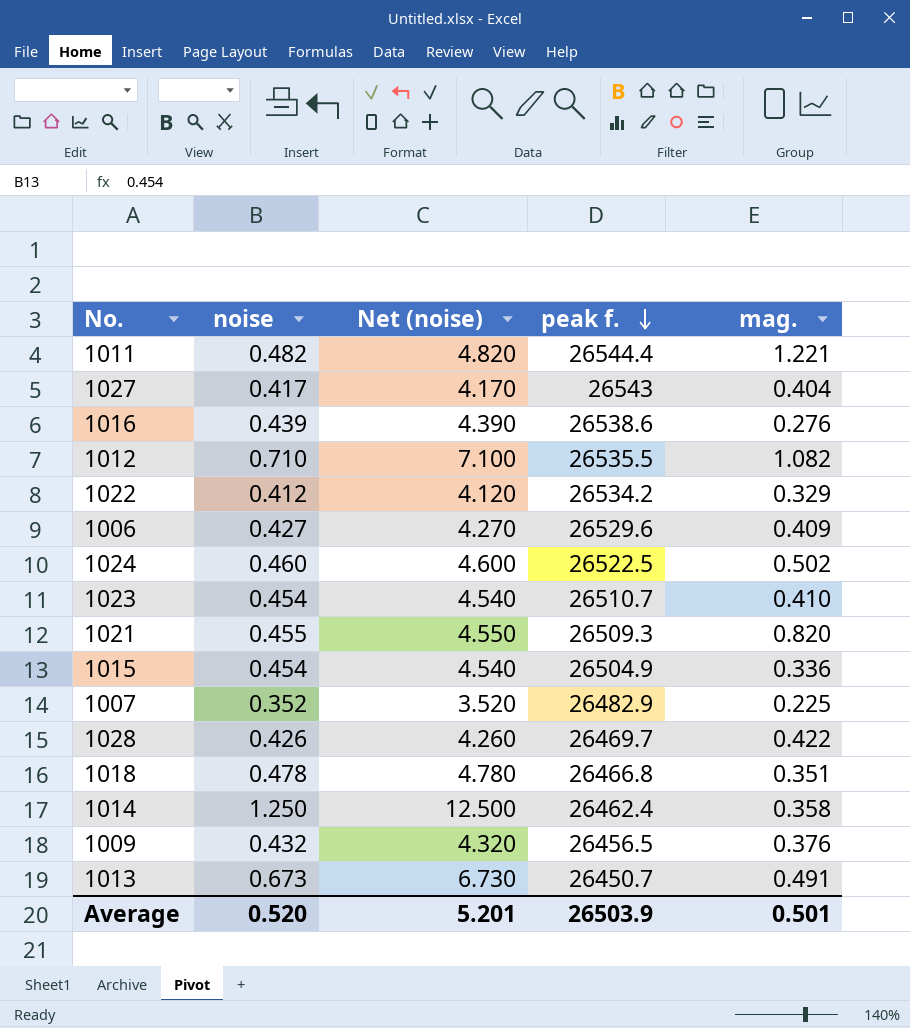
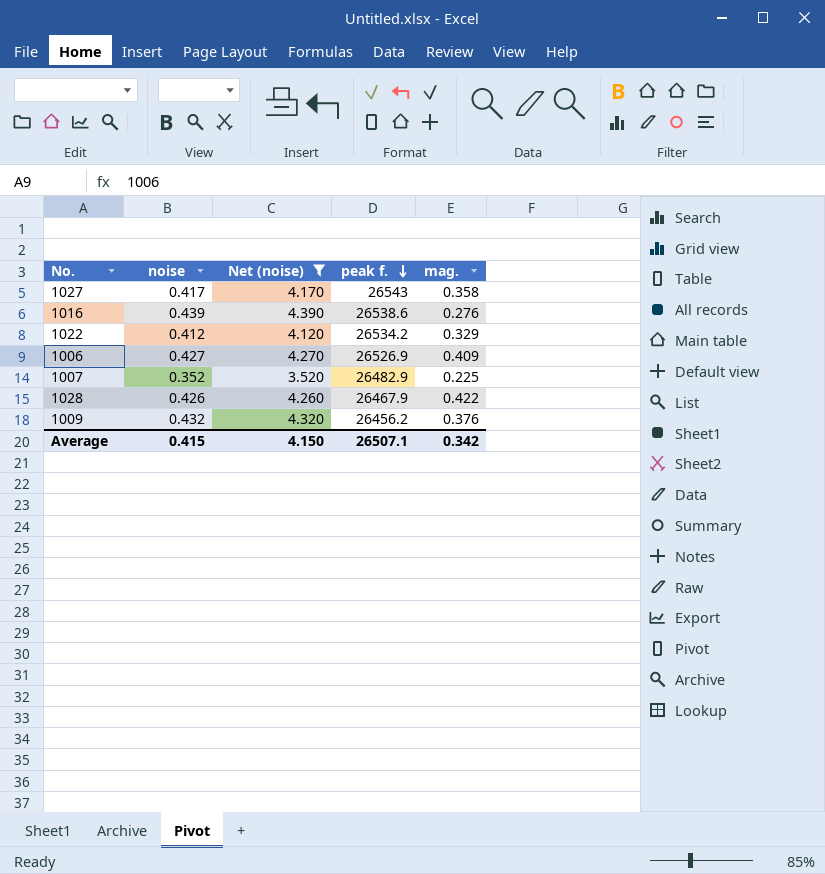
filter: none -> Net (noise) <= 4.390
1027 | mag.: 0.404 -> 0.358
1006 | peak f.: 26529.6 -> 26526.9
1028 | peak f.: 26469.7 -> 26467.9
1009 | peak f.: 26456.5 -> 26456.2
Average | noise: 0.520 -> 0.415
Average | Net (noise): 5.201 -> 4.150
Average | peak f.: 26503.9 -> 26507.1
Average | mag.: 0.501 -> 0.342

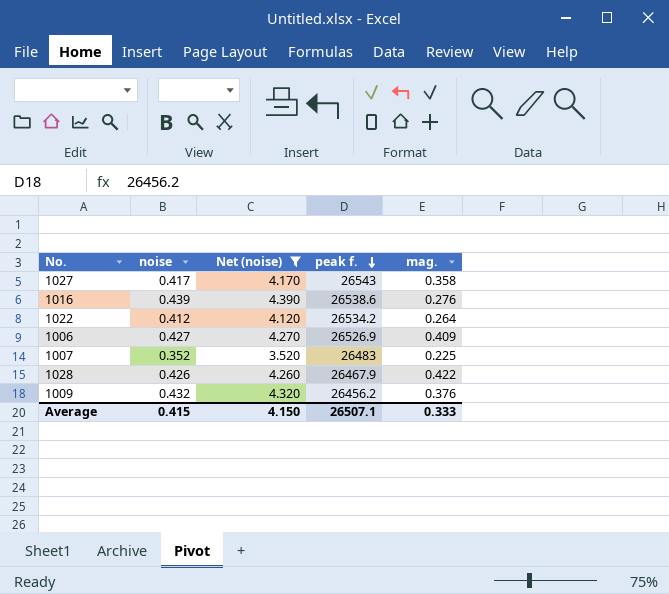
1022 | mag.: 0.329 -> 0.264
1007 | peak f.: 26482.9 -> 26483
Average | mag.: 0.342 -> 0.333

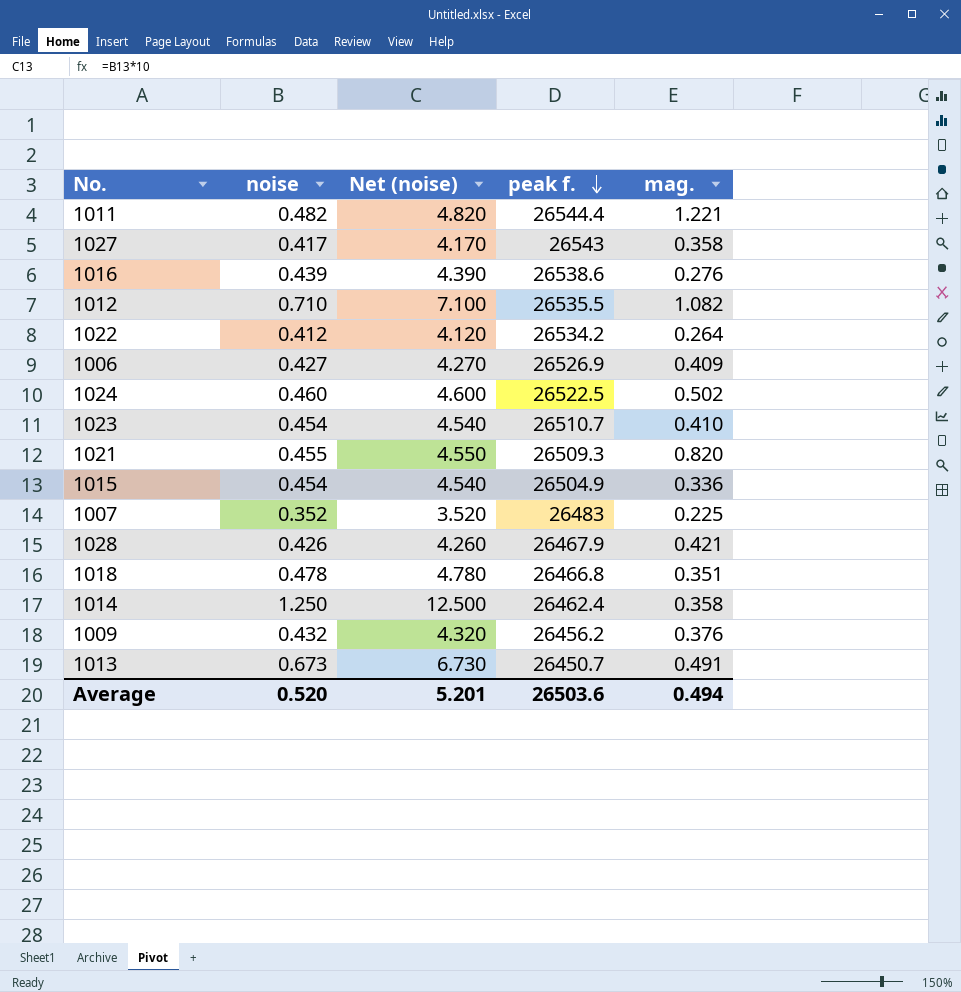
filter: Net (noise) <= 4.390 -> none
1028 | mag.: 0.422 -> 0.421
Average | noise: 0.415 -> 0.520
Average | Net (noise): 4.150 -> 5.201
Average | peak f.: 26507.1 -> 26503.6
Average | mag.: 0.333 -> 0.494

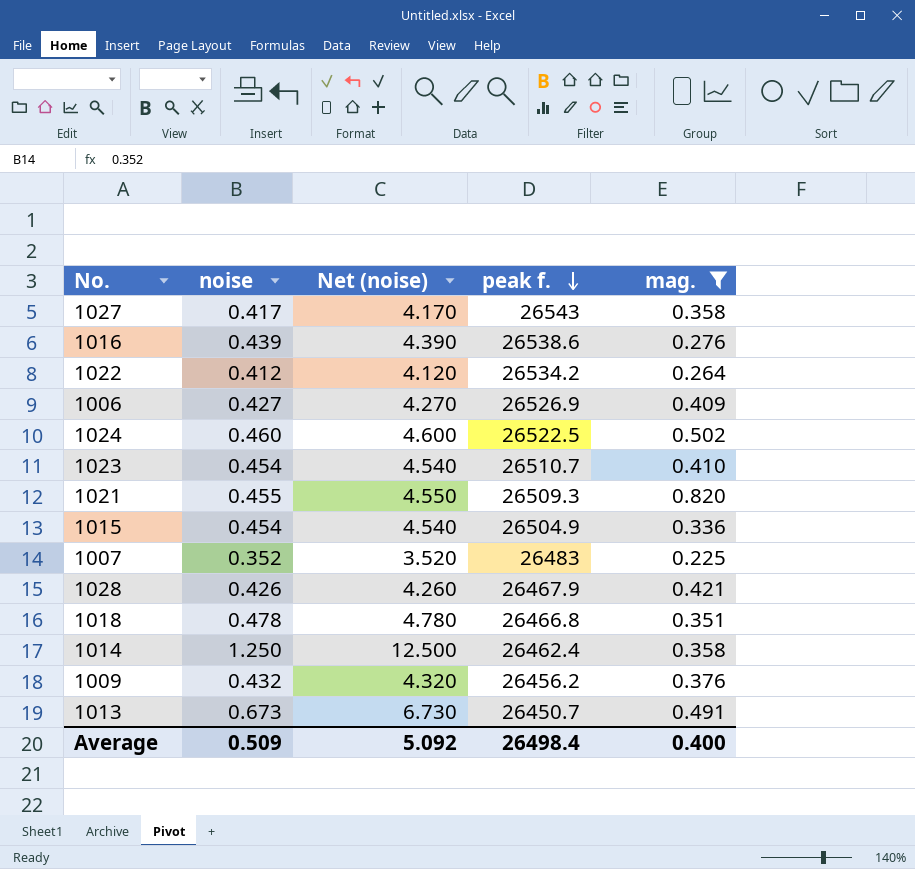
filter: none -> mag. <= 0.820
Average | noise: 0.520 -> 0.509
Average | Net (noise): 5.201 -> 5.092
Average | peak f.: 26503.6 -> 26498.4
Average | mag.: 0.494 -> 0.400

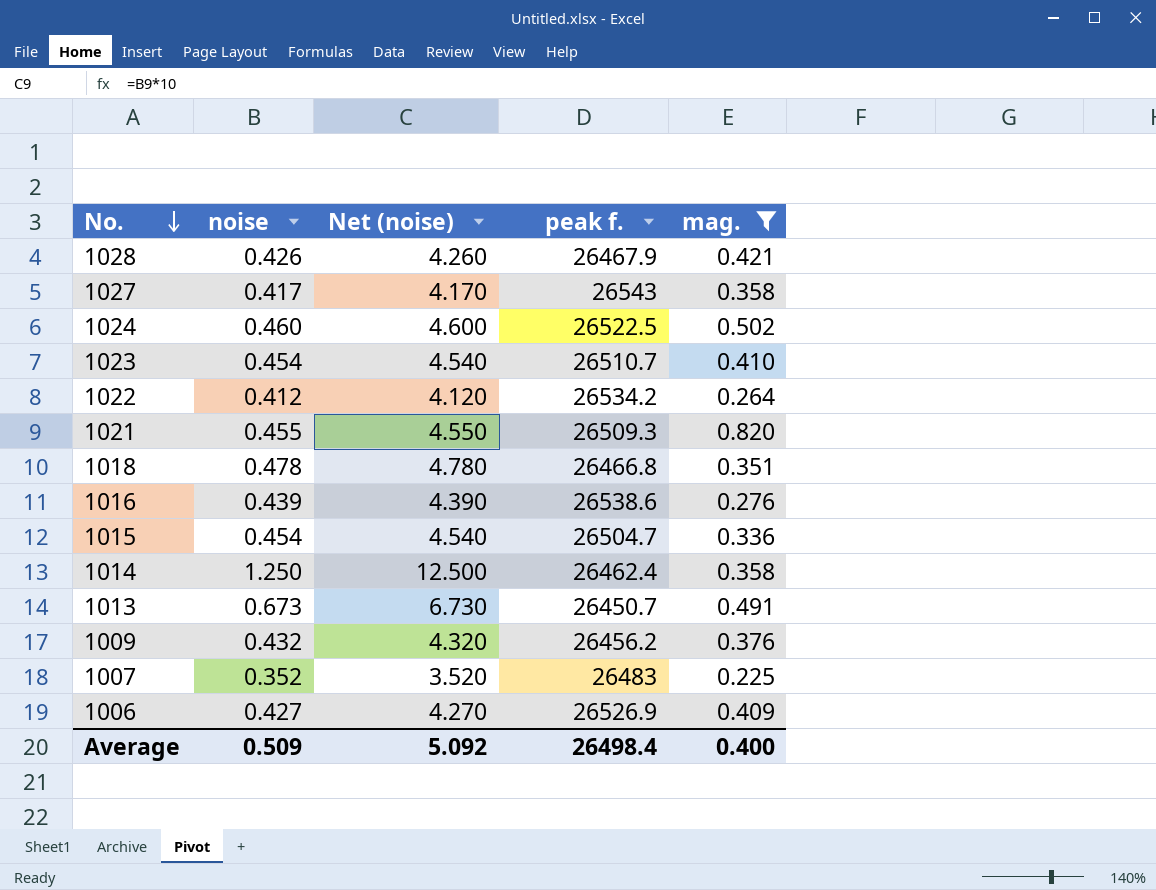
row order: peak f. descending -> No. descending
1015 | peak f.: 26504.9 -> 26504.7

